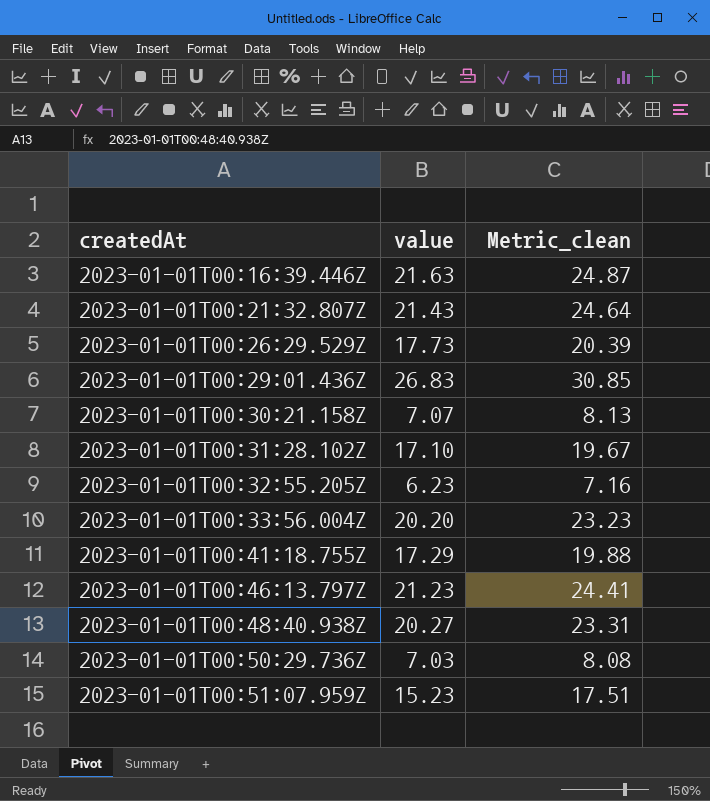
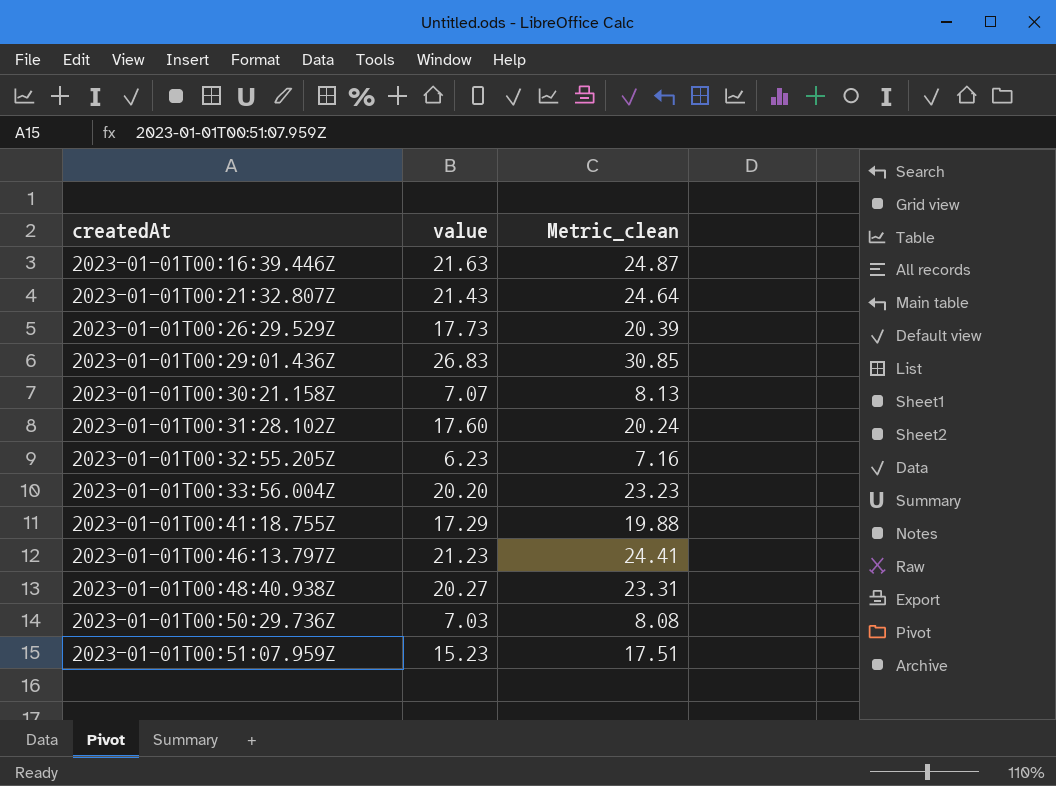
2023-01-01T00:31:28.102Z | value: 17.10 -> 17.60
2023-01-01T00:31:28.102Z | Metric_clean: 19.67 -> 20.24

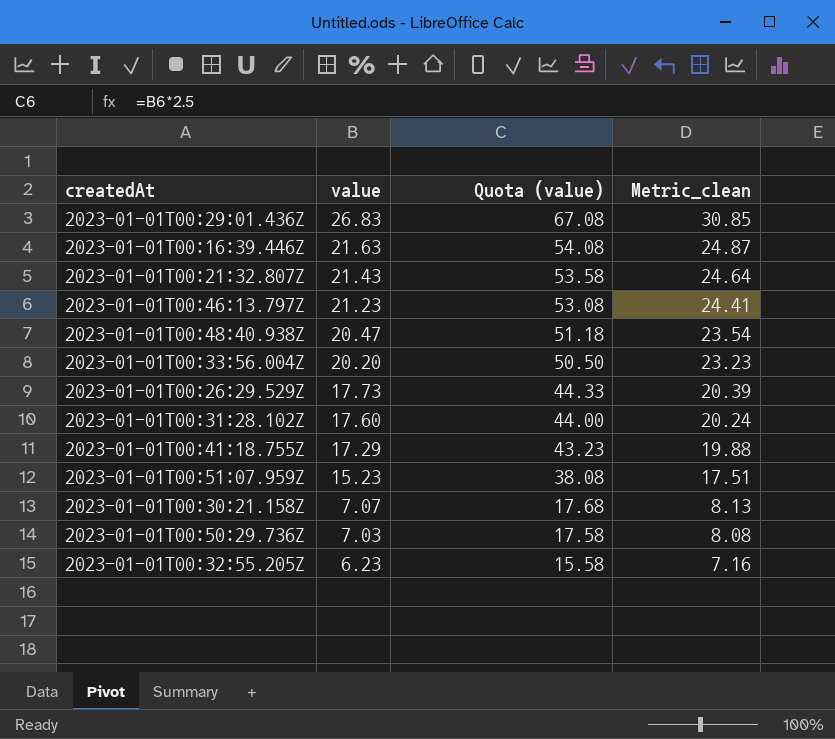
row order: createdAt ascending -> value descending
column Quota (value) | formula: none -> [value] * 2.5
2023-01-01T00:48:40.938Z | value: 20.27 -> 20.47
2023-01-01T00:48:40.938Z | Metric_clean: 23.31 -> 23.54

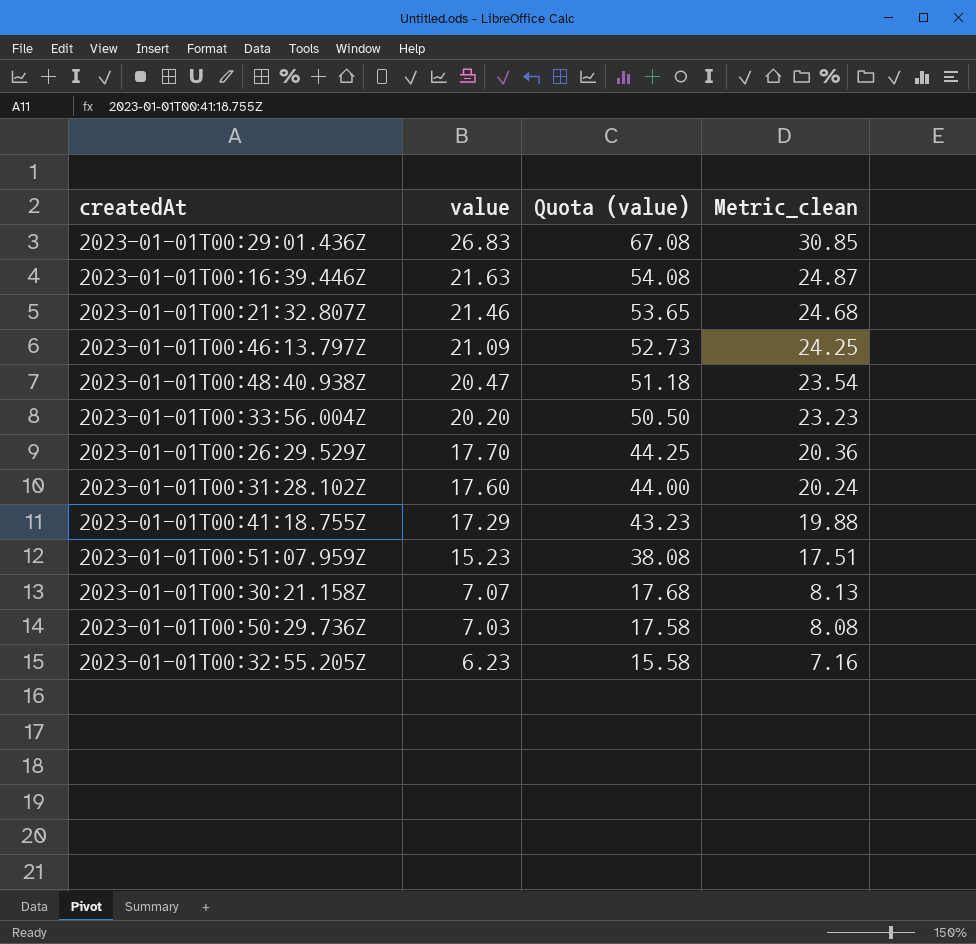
2023-01-01T00:21:32.807Z | value: 21.43 -> 21.46
2023-01-01T00:21:32.807Z | Quota (value): 53.58 -> 53.65
2023-01-01T00:21:32.807Z | Metric_clean: 24.64 -> 24.68
2023-01-01T00:46:13.797Z | value: 21.23 -> 21.09
2023-01-01T00:46:13.797Z | Quota (value): 53.08 -> 52.73
2023-01-01T00:46:13.797Z | Metric_clean: 24.41 -> 24.25
2023-01-01T00:26:29.529Z | value: 17.73 -> 17.70
2023-01-01T00:26:29.529Z | Quota (value): 44.33 -> 44.25
2023-01-01T00:26:29.529Z | Metric_clean: 20.39 -> 20.36

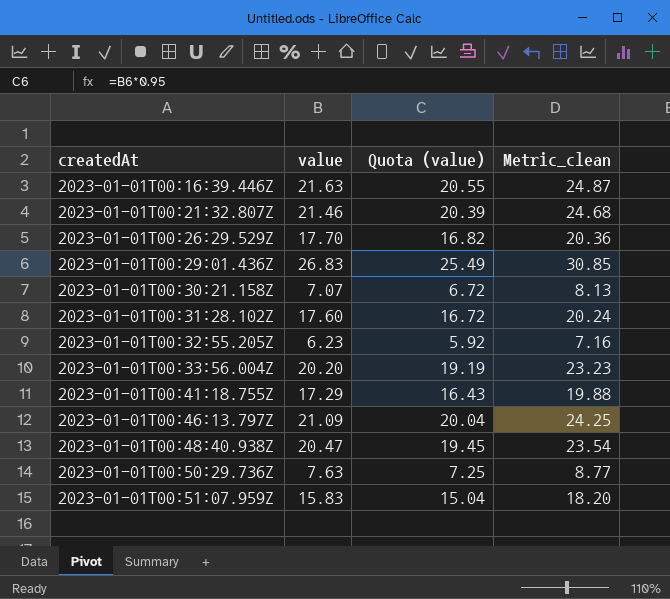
row order: value descending -> createdAt ascending
column Quota (value) | formula: [value] * 2.5 -> [value] * 0.95
2023-01-01T00:50:29.736Z | value: 7.03 -> 7.63
2023-01-01T00:50:29.736Z | Metric_clean: 8.08 -> 8.77
2023-01-01T00:51:07.959Z | value: 15.23 -> 15.83
2023-01-01T00:51:07.959Z | Metric_clean: 17.51 -> 18.20

